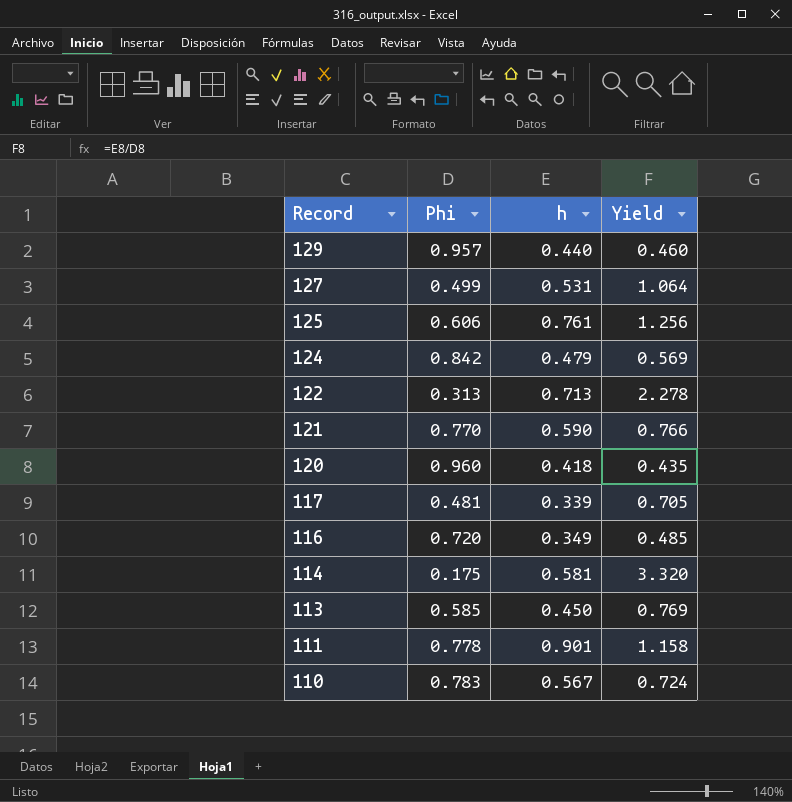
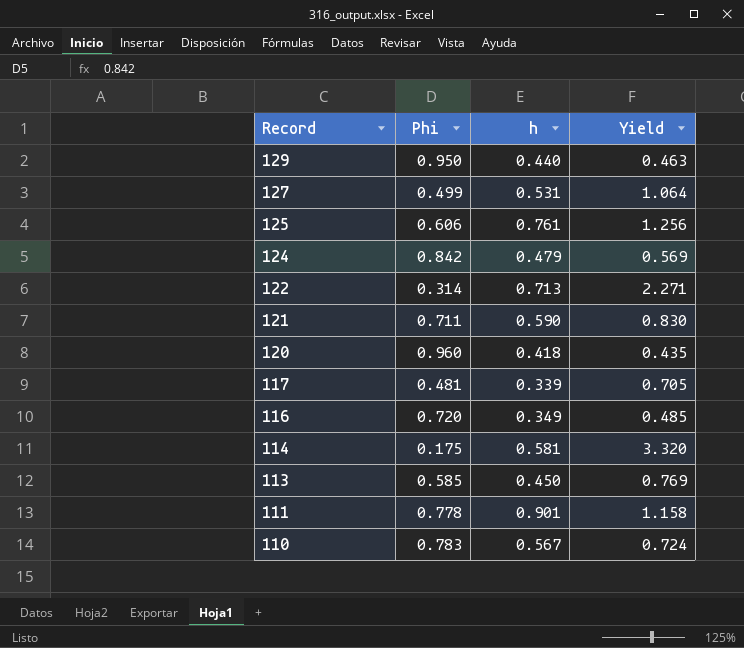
129 | Phi: 0.957 -> 0.950
129 | Yield: 0.460 -> 0.463
122 | Phi: 0.313 -> 0.314
122 | Yield: 2.278 -> 2.271
121 | Phi: 0.770 -> 0.711
121 | Yield: 0.766 -> 0.830

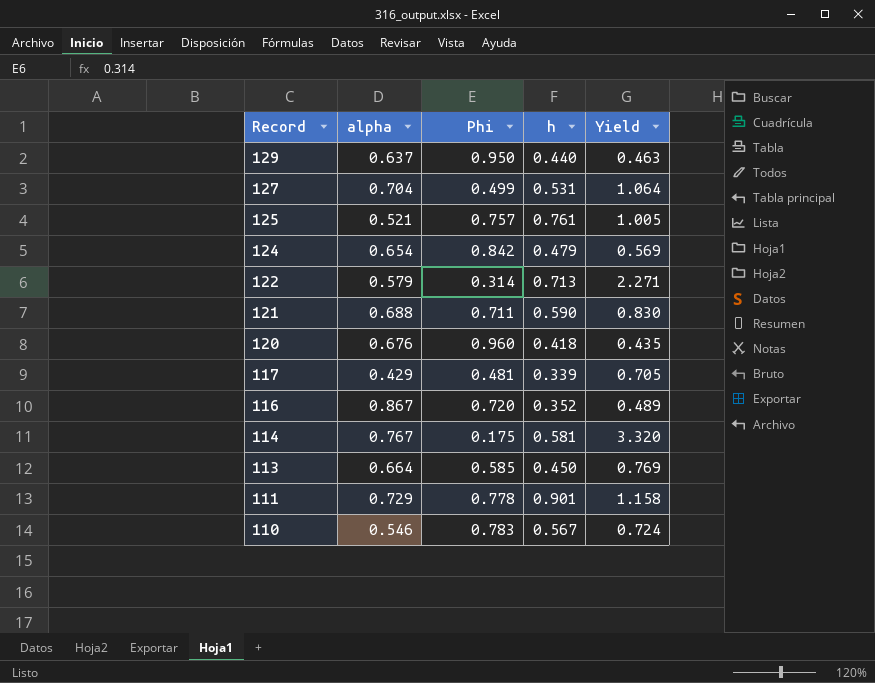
column alpha | position: none -> 2
125 | Phi: 0.606 -> 0.757
125 | Yield: 1.256 -> 1.005
116 | h: 0.349 -> 0.352
116 | Yield: 0.485 -> 0.489

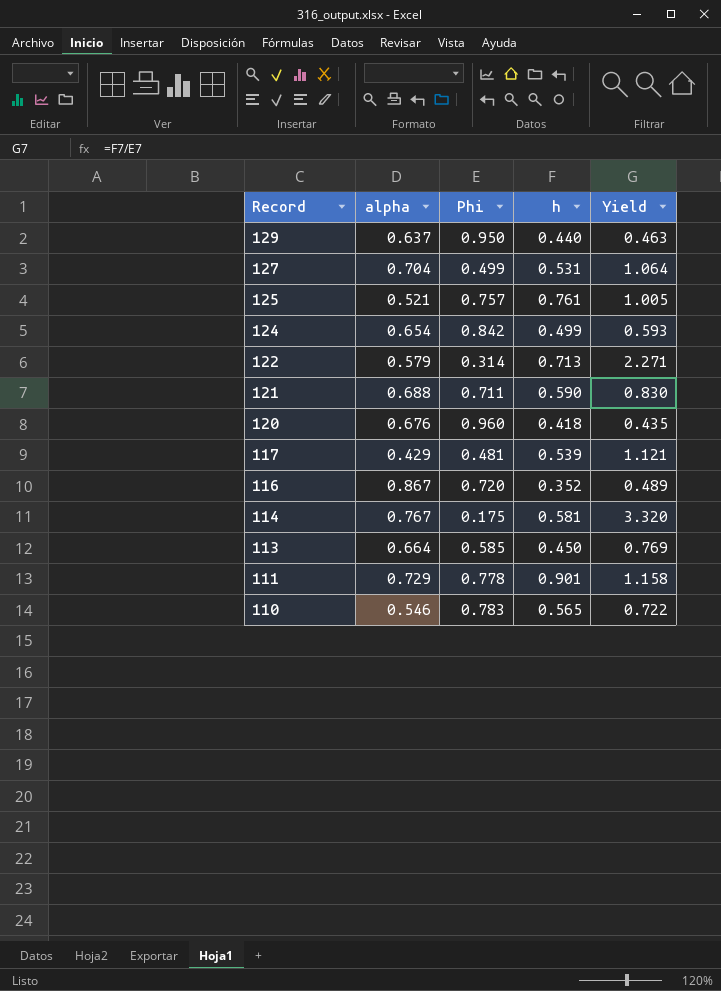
124 | h: 0.479 -> 0.499
124 | Yield: 0.569 -> 0.593
117 | h: 0.339 -> 0.539
117 | Yield: 0.705 -> 1.121
110 | h: 0.567 -> 0.565
110 | Yield: 0.724 -> 0.722

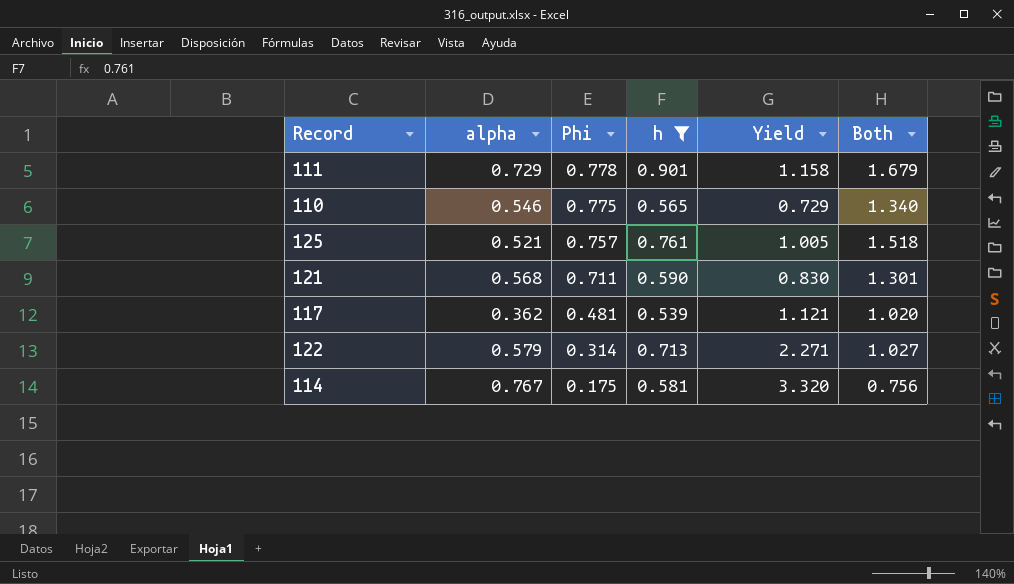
filter: none -> h >= 0.539
row order: Record descending -> Phi descending
column Both | formula: none -> [Phi] + [h]
110 | Phi: 0.783 -> 0.775
110 | Yield: 0.722 -> 0.729
121 | alpha: 0.688 -> 0.568
117 | alpha: 0.429 -> 0.362

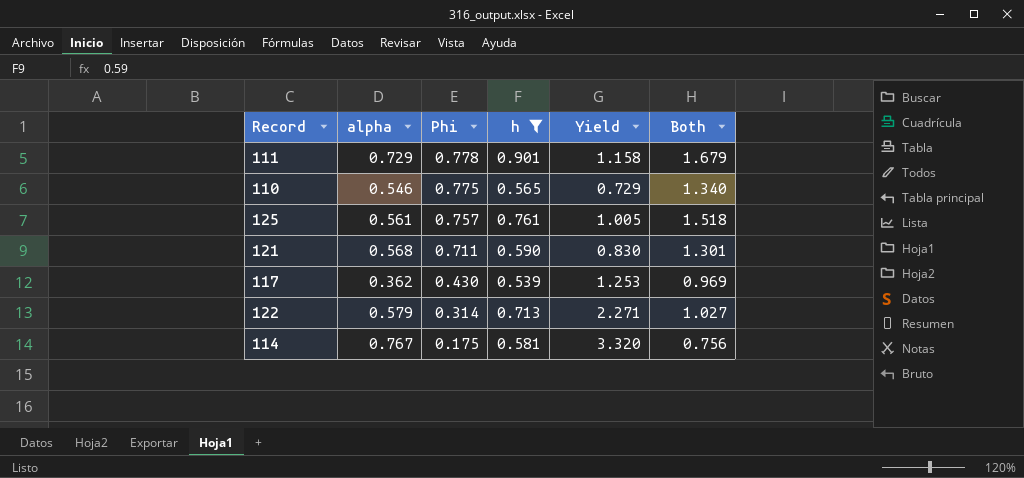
125 | alpha: 0.521 -> 0.561
117 | Phi: 0.481 -> 0.430
117 | Yield: 1.121 -> 1.253
117 | Both: 1.020 -> 0.969

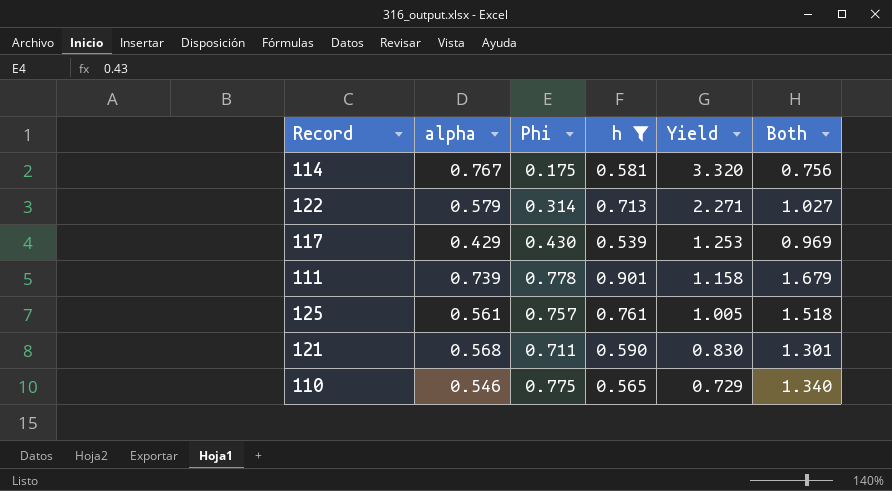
row order: Phi descending -> Yield descending
117 | alpha: 0.362 -> 0.429
111 | alpha: 0.729 -> 0.739

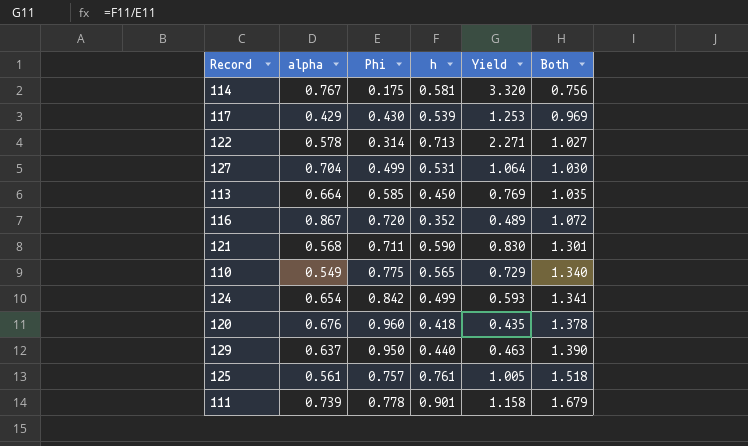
filter: h >= 0.539 -> none
row order: Yield descending -> Both ascending
122 | alpha: 0.579 -> 0.578
110 | alpha: 0.546 -> 0.549

